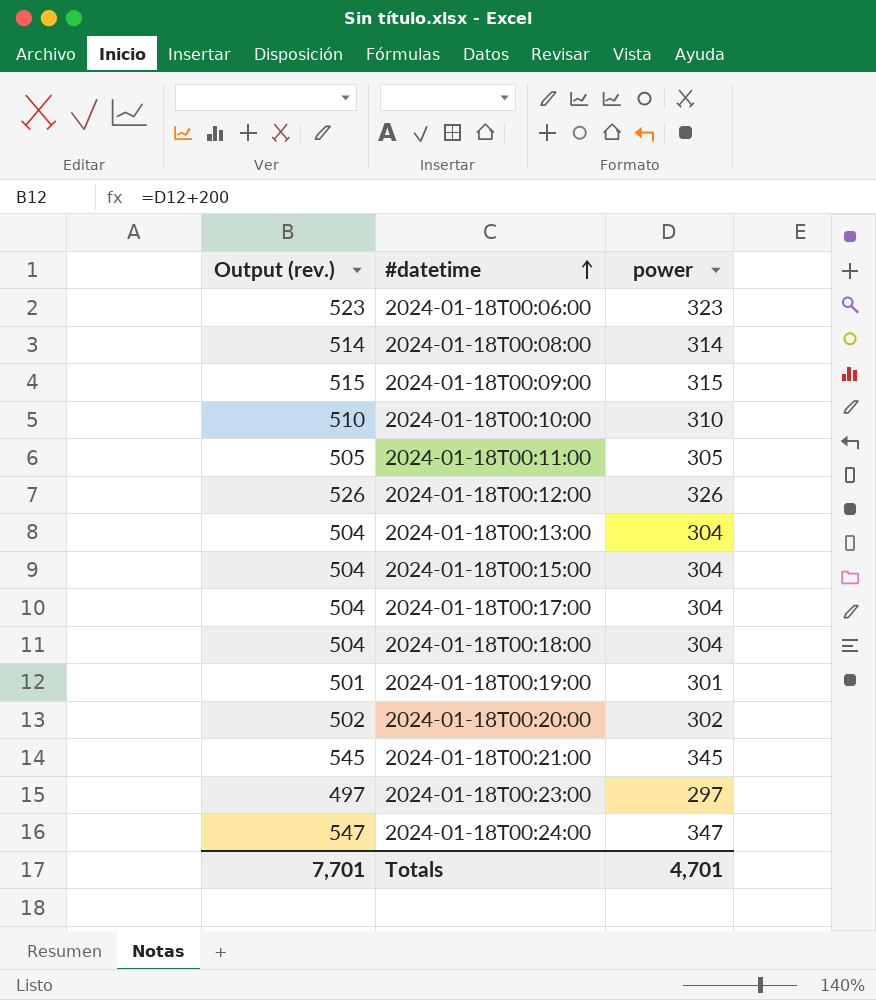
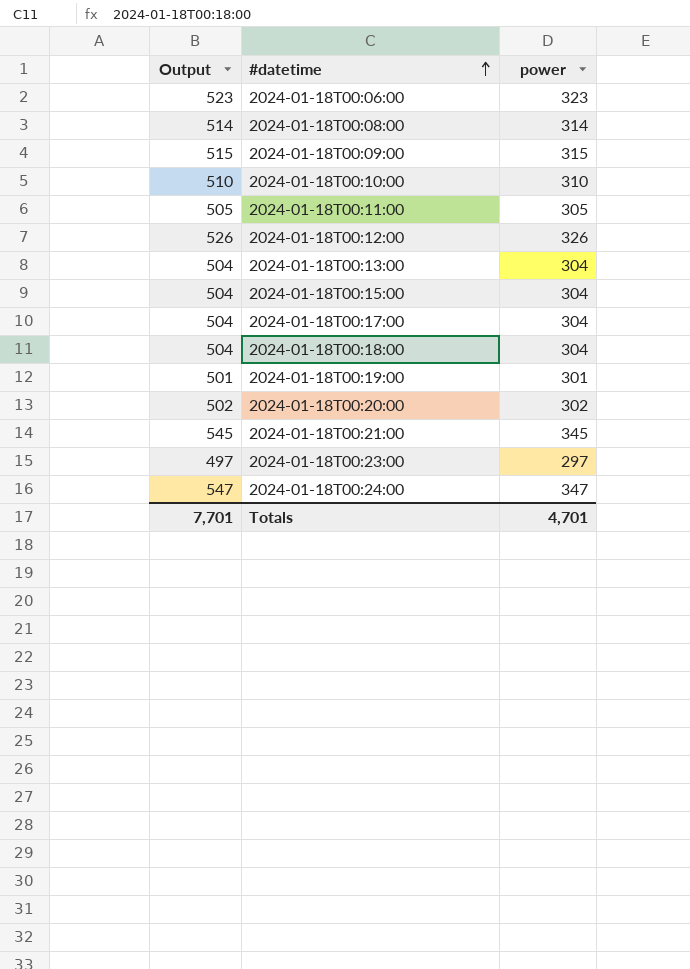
column name: Output (rev.) -> Output

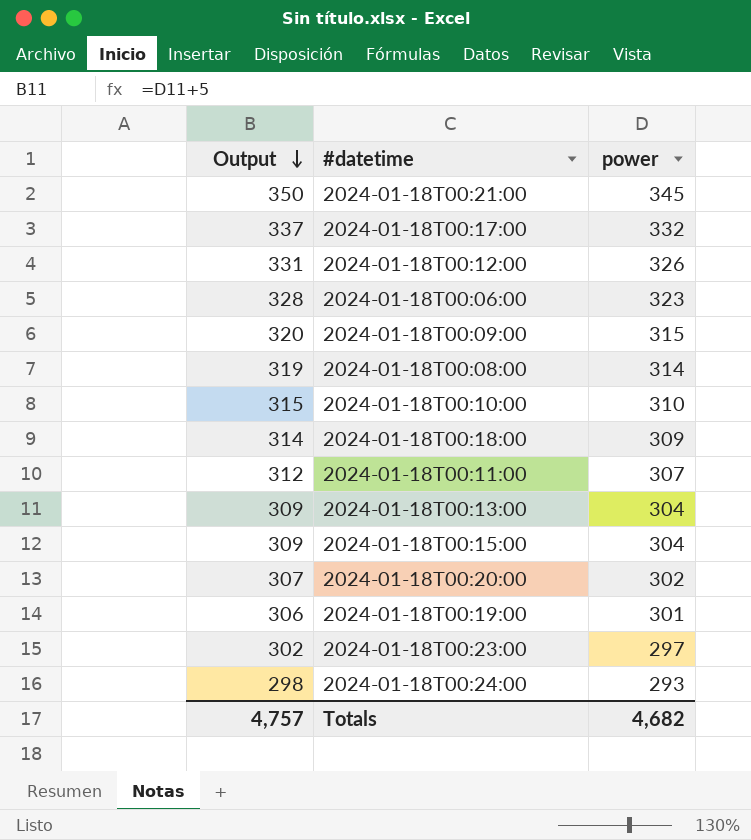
row order: #datetime ascending -> Output descending
column Output | formula: [power] + 200 -> [power] + 5
2024-01-18T00:17:00 | power: 304 -> 332
2024-01-18T00:18:00 | power: 304 -> 309
2024-01-18T00:11:00 | power: 305 -> 307
2024-01-18T00:24:00 | power: 347 -> 293
Totals | Output: 7,701 -> 4,757
Totals | power: 4,701 -> 4,682

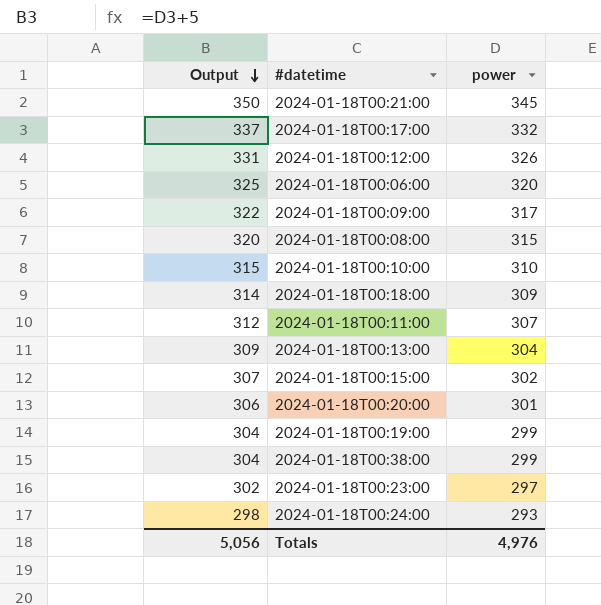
2024-01-18T00:06:00 | Output: 328 -> 325
2024-01-18T00:06:00 | power: 323 -> 320
2024-01-18T00:09:00 | Output: 320 -> 322
2024-01-18T00:09:00 | power: 315 -> 317
2024-01-18T00:08:00 | Output: 319 -> 320
2024-01-18T00:08:00 | power: 314 -> 315
2024-01-18T00:15:00 | Output: 309 -> 307
2024-01-18T00:15:00 | power: 304 -> 302
2024-01-18T00:20:00 | Output: 307 -> 306
2024-01-18T00:20:00 | power: 302 -> 301
2024-01-18T00:19:00 | Output: 306 -> 304
2024-01-18T00:19:00 | power: 301 -> 299
row 2024-01-18T00:38:00: none -> 304 | 299
Totals | Output: 4,757 -> 5,056
Totals | power: 4,682 -> 4,976

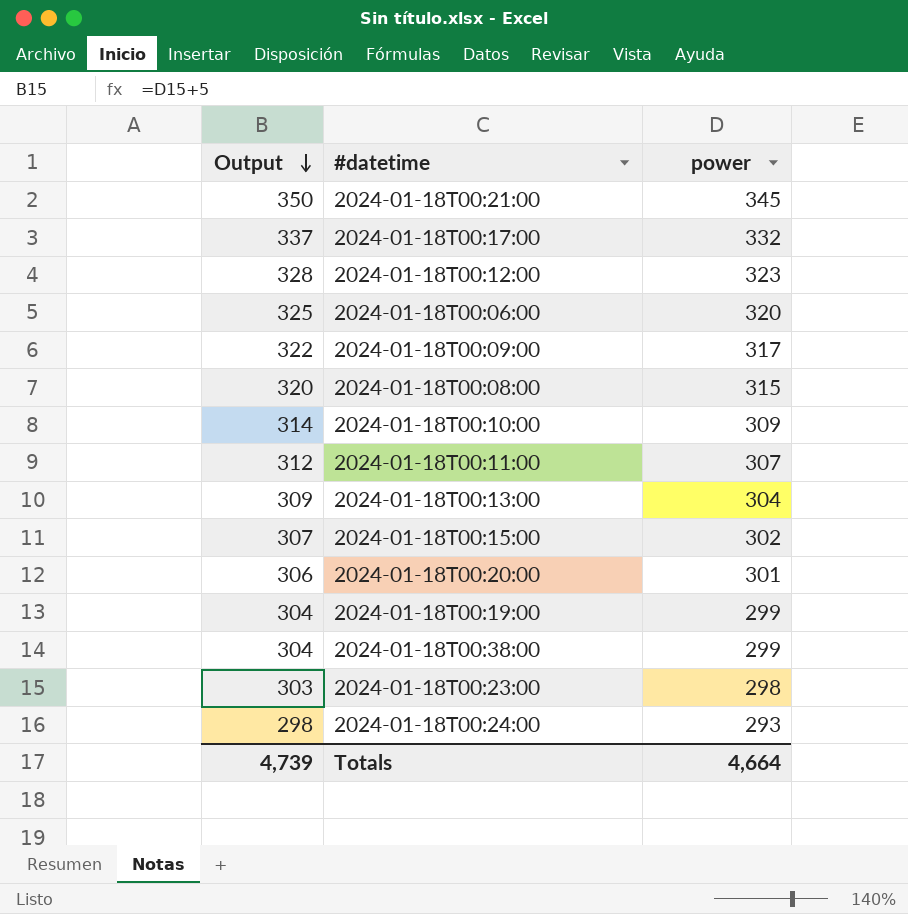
row 2024-01-18T00:18:00: 314 | 309 -> none
2024-01-18T00:12:00 | Output: 331 -> 328
2024-01-18T00:12:00 | power: 326 -> 323
2024-01-18T00:10:00 | Output: 315 -> 314
2024-01-18T00:10:00 | power: 310 -> 309
2024-01-18T00:23:00 | Output: 302 -> 303
2024-01-18T00:23:00 | power: 297 -> 298
Totals | Output: 5,056 -> 4,739
Totals | power: 4,976 -> 4,664

